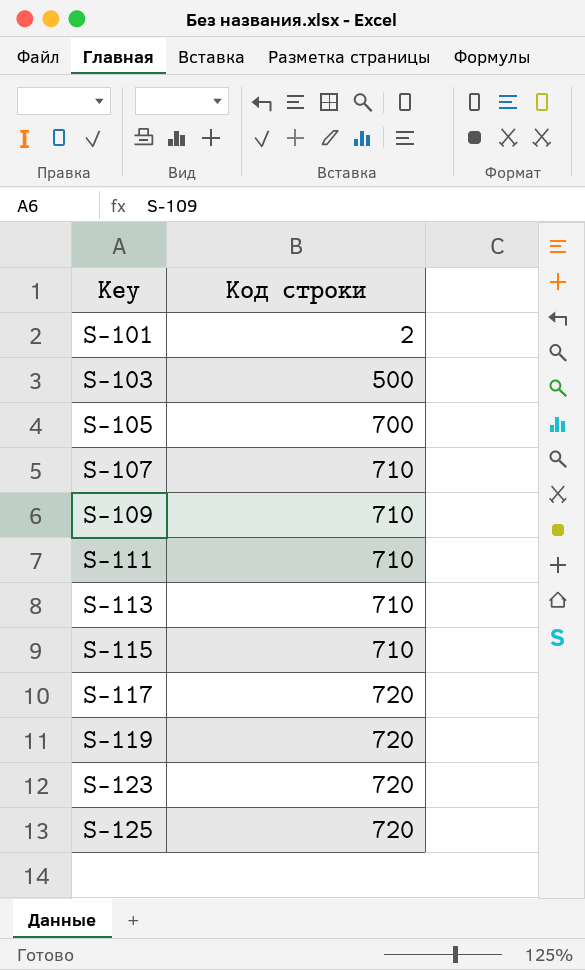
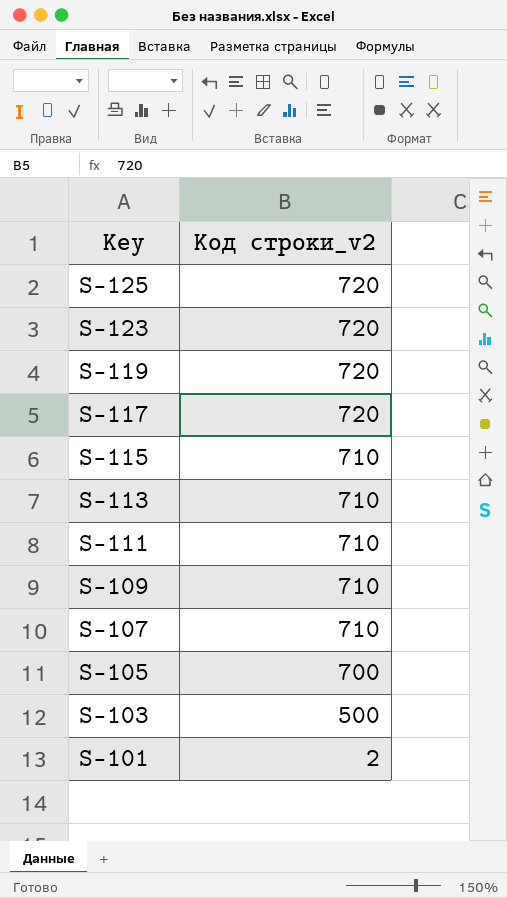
row order: Key ascending -> Key descending
column name: Код строки -> Код строки_v2

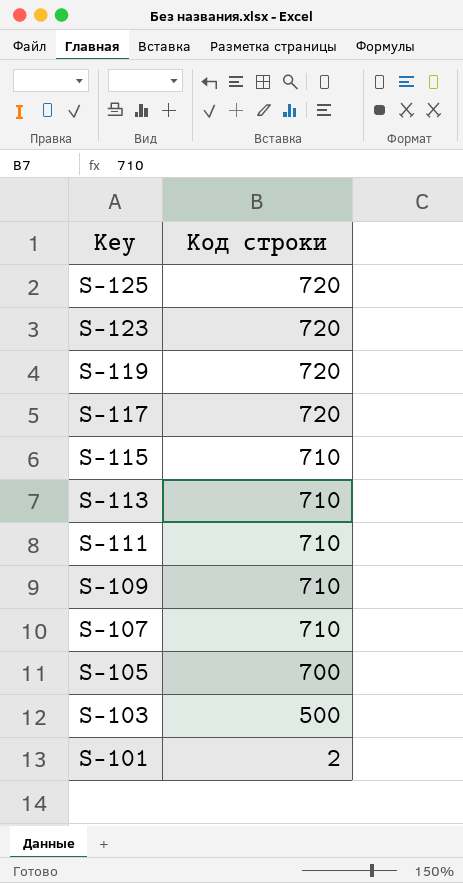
column name: Код строки_v2 -> Код строки

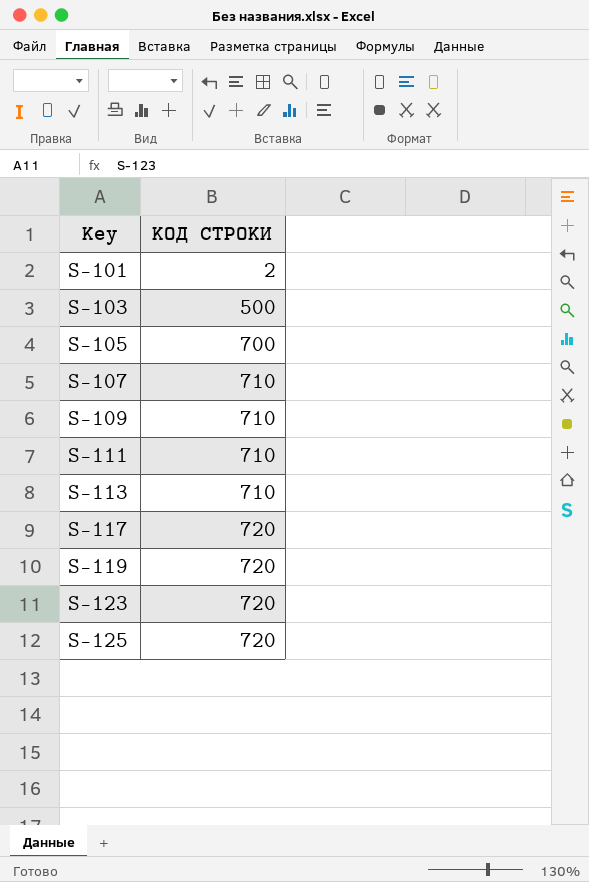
row order: Key descending -> Key ascending
column name: Код строки -> КОД СТРОКИ
row S-115: 710 -> none

